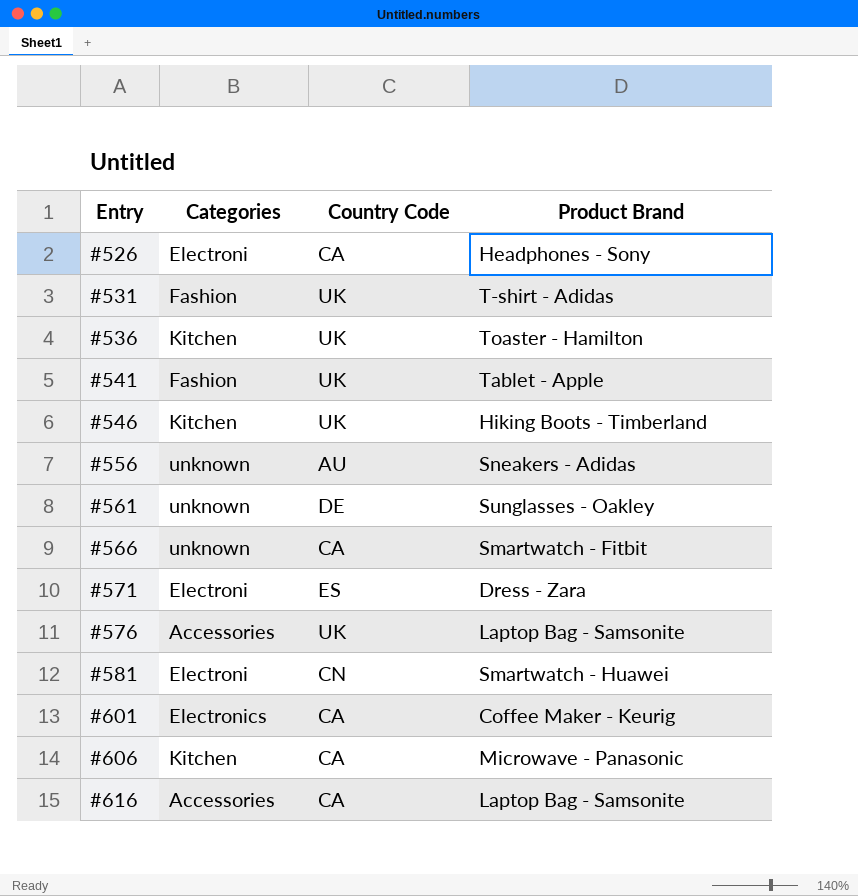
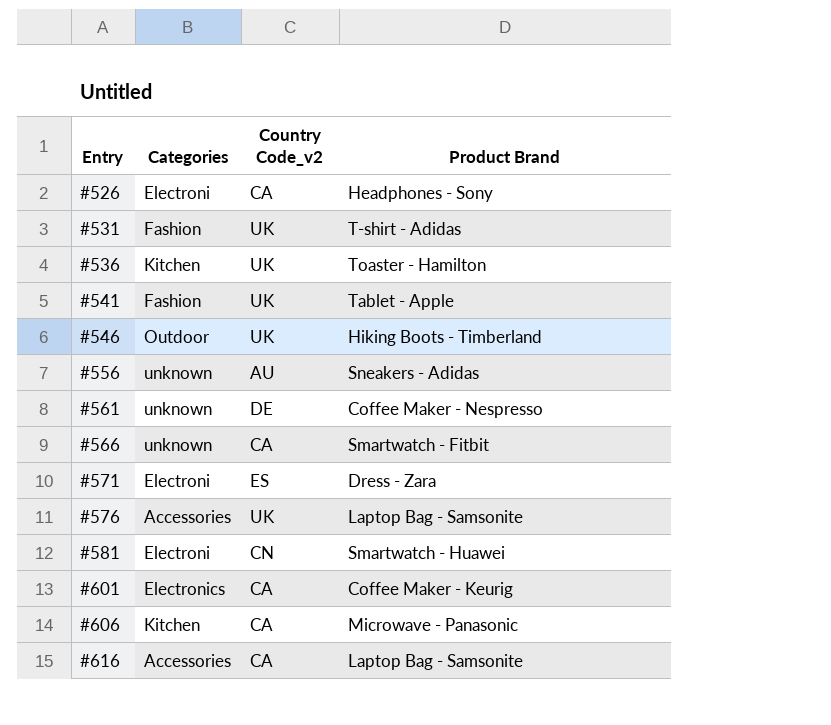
column name: Country Code -> Country Code_v2
#546 | Categories: Kitchen -> Outdoor
#561 | Product Brand: Sunglasses - Oakley -> Coffee Maker - Nespresso

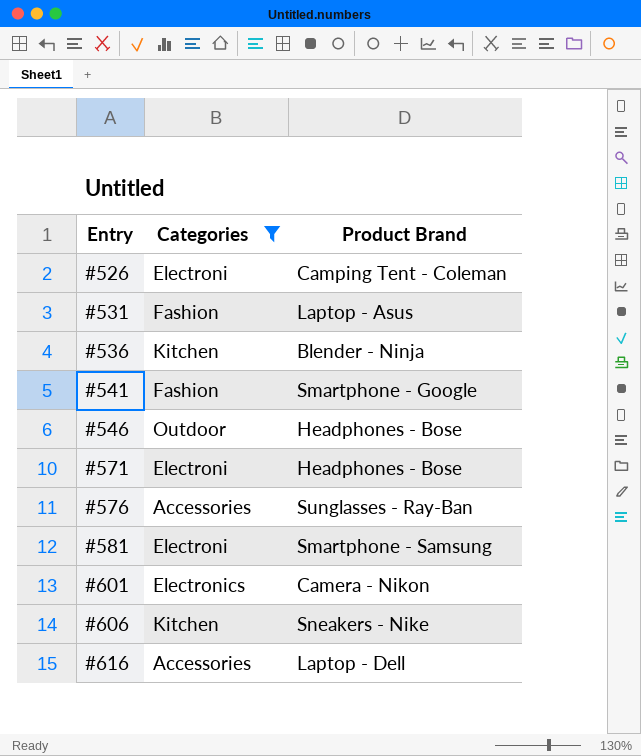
filter: none -> Categories != unknown
column Country Code_v2 | position: 3 -> none
#526 | Product Brand: Headphones - Sony -> Camping Tent - Coleman
#531 | Product Brand: T-shirt - Adidas -> Laptop - Asus
#536 | Product Brand: Toaster - Hamilton -> Blender - Ninja
#541 | Product Brand: Tablet - Apple -> Smartphone - Google
#546 | Product Brand: Hiking Boots - Timberland -> Headphones - Bose
#571 | Product Brand: Dress - Zara -> Headphones - Bose
#576 | Product Brand: Laptop Bag - Samsonite -> Sunglasses - Ray-Ban
#581 | Product Brand: Smartwatch - Huawei -> Smartphone - Samsung
#601 | Product Brand: Coffee Maker - Keurig -> Camera - Nikon
#606 | Product Brand: Microwave - Panasonic -> Sneakers - Nike
#616 | Product Brand: Laptop Bag - Samsonite -> Laptop - Dell

